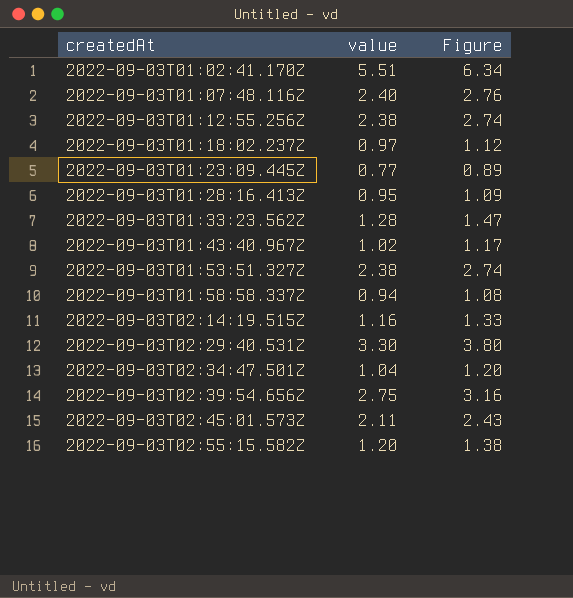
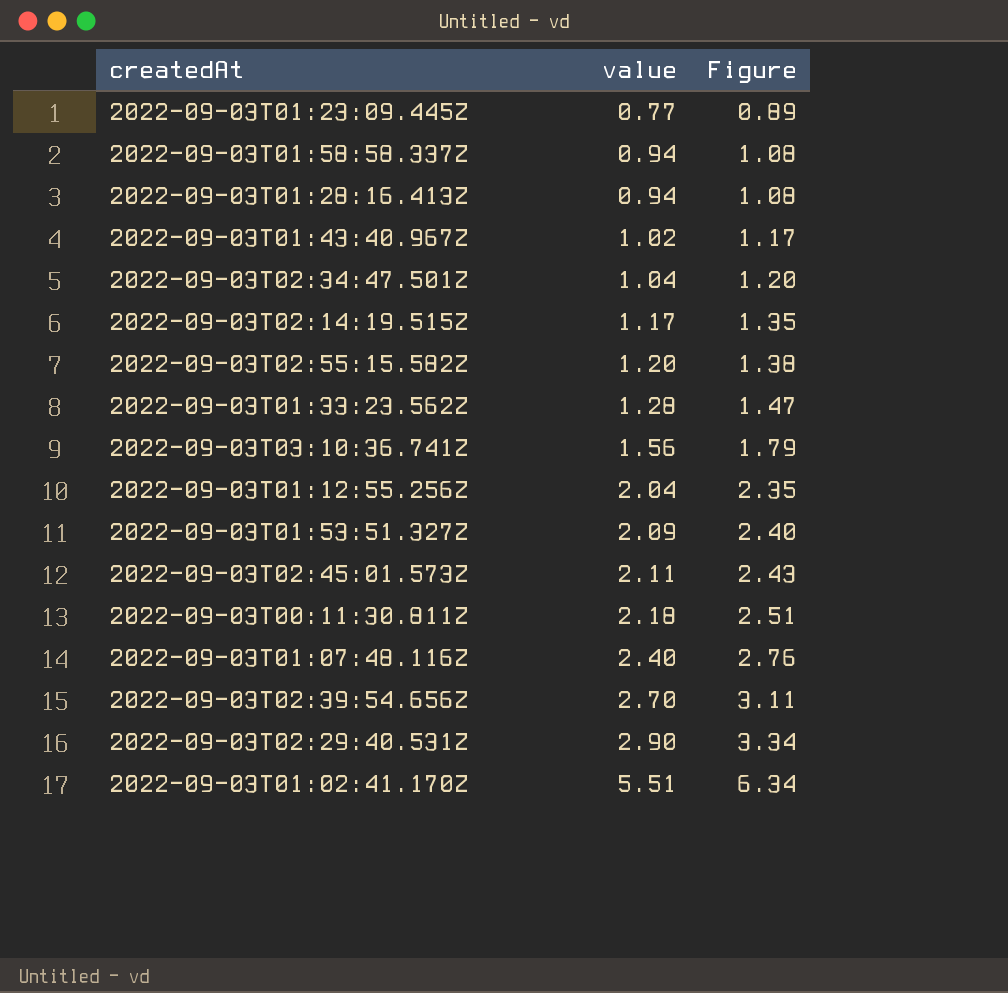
row order: createdAt ascending -> value ascending
row 2022-09-03T01:18:02.237Z: 0.97 | 1.12 -> none
2022-09-03T01:28:16.413Z | value: 0.95 -> 0.94
2022-09-03T01:28:16.413Z | Figure: 1.09 -> 1.08
2022-09-03T02:14:19.515Z | value: 1.16 -> 1.17
2022-09-03T02:14:19.515Z | Figure: 1.33 -> 1.35
row 2022-09-03T03:10:36.741Z: none -> 1.56 | 1.79
2022-09-03T01:12:55.256Z | value: 2.38 -> 2.04
2022-09-03T01:12:55.256Z | Figure: 2.74 -> 2.35
2022-09-03T01:53:51.327Z | value: 2.38 -> 2.09
2022-09-03T01:53:51.327Z | Figure: 2.74 -> 2.40
row 2022-09-03T00:11:30.811Z: none -> 2.18 | 2.51
2022-09-03T02:39:54.656Z | value: 2.75 -> 2.70
2022-09-03T02:39:54.656Z | Figure: 3.16 -> 3.11
2022-09-03T02:29:40.531Z | value: 3.30 -> 2.90
2022-09-03T02:29:40.531Z | Figure: 3.80 -> 3.34

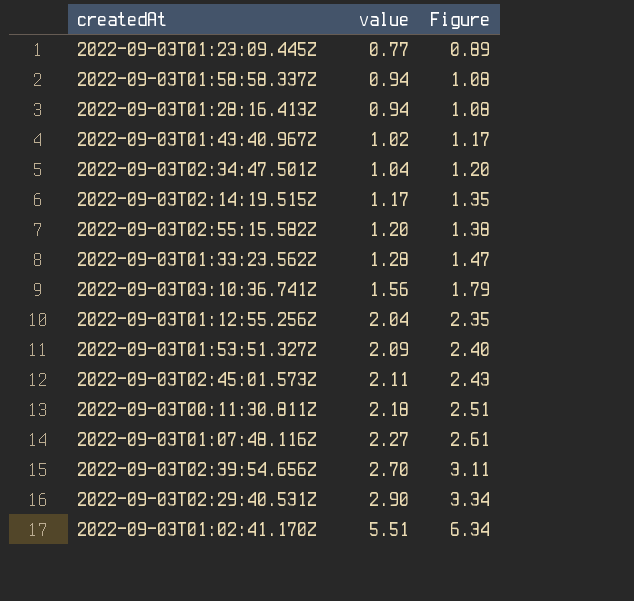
2022-09-03T01:07:48.116Z | value: 2.40 -> 2.27
2022-09-03T01:07:48.116Z | Figure: 2.76 -> 2.61

